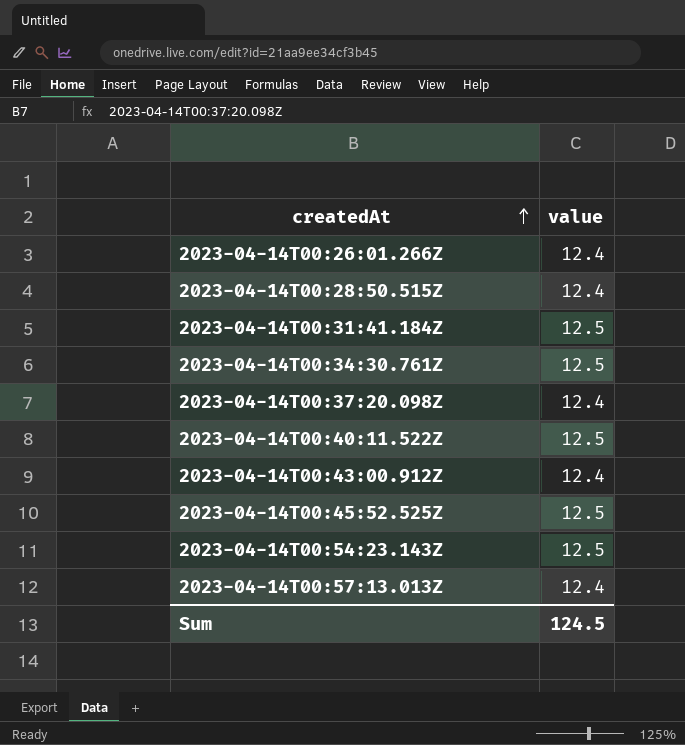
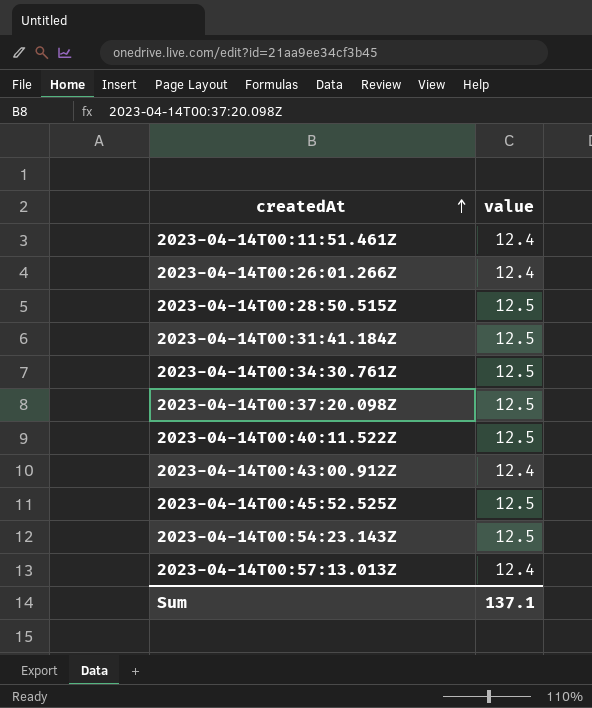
row 2023-04-14T00:11:51.461Z: none -> 12.4
2023-04-14T00:28:50.515Z | value: 12.4 -> 12.5
2023-04-14T00:37:20.098Z | value: 12.4 -> 12.5
Sum | value: 124.5 -> 137.1

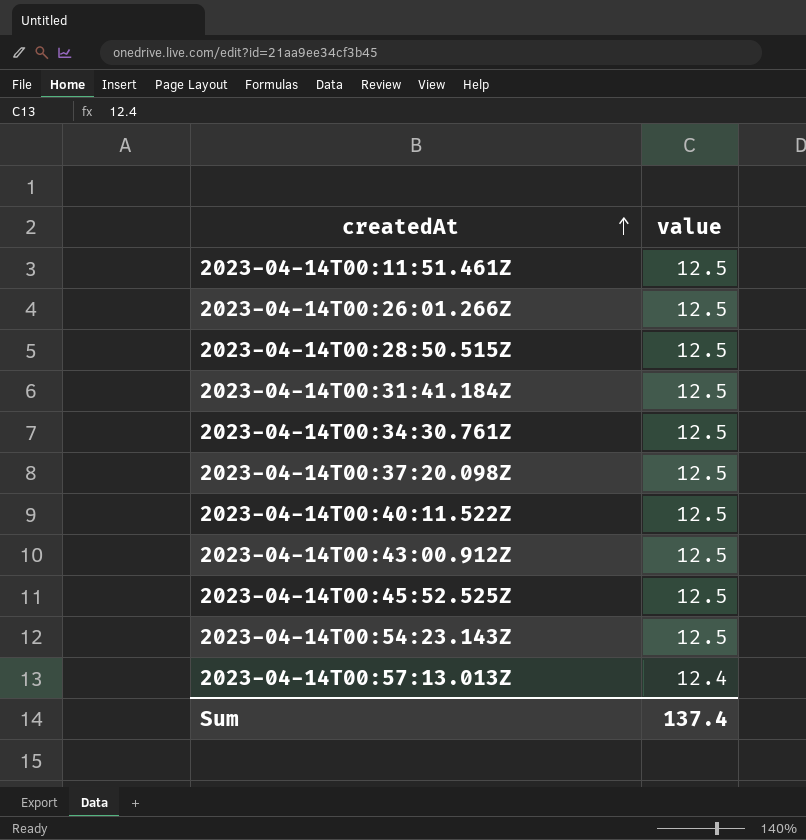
2023-04-14T00:11:51.461Z | value: 12.4 -> 12.5
2023-04-14T00:26:01.266Z | value: 12.4 -> 12.5
2023-04-14T00:43:00.912Z | value: 12.4 -> 12.5
Sum | value: 137.1 -> 137.4

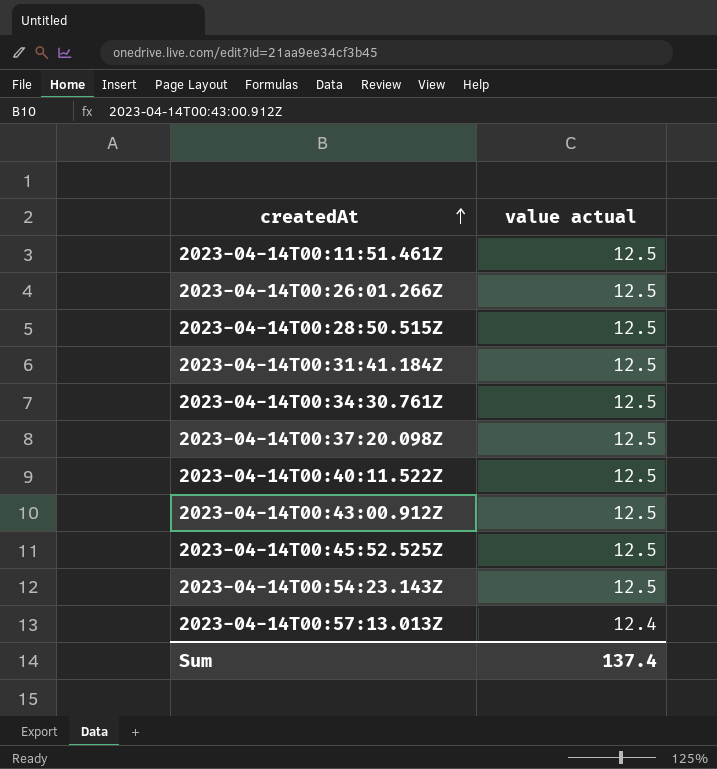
column name: value -> value actual

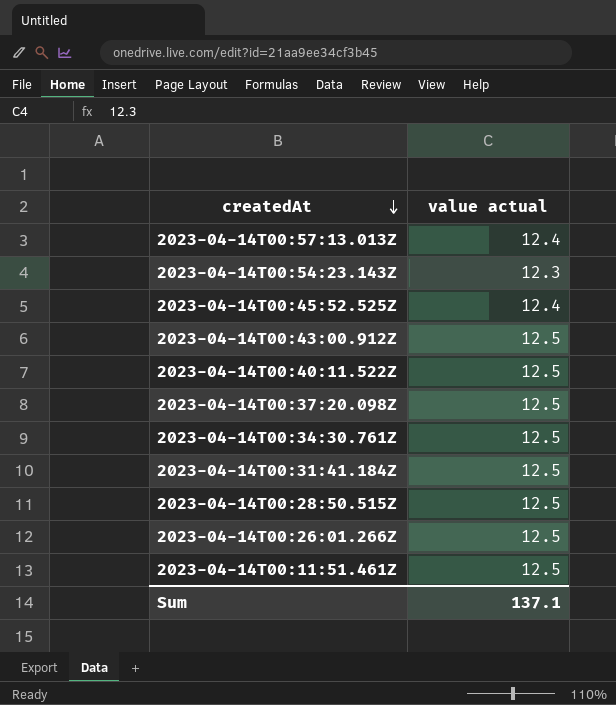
row order: createdAt ascending -> createdAt descending
2023-04-14T00:54:23.143Z | value actual: 12.5 -> 12.3
2023-04-14T00:45:52.525Z | value actual: 12.5 -> 12.4
Sum | value actual: 137.4 -> 137.1

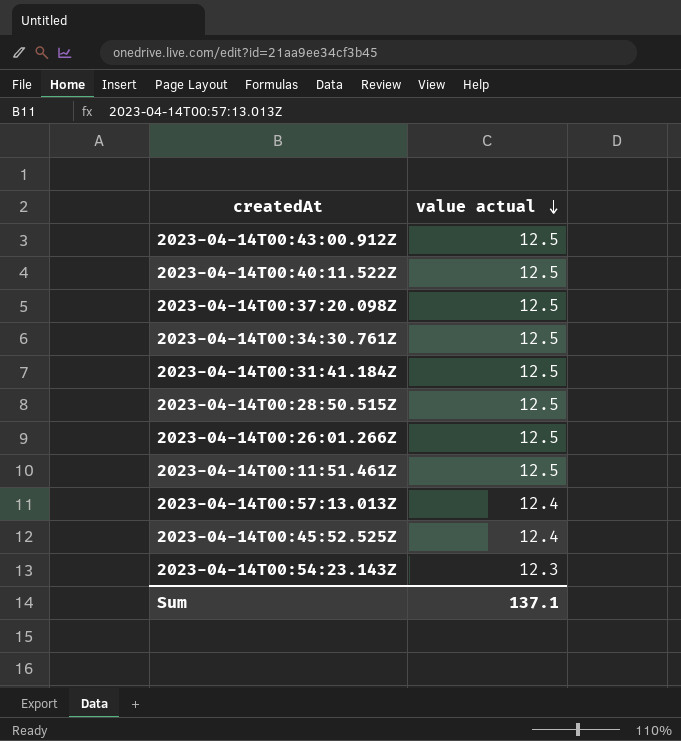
row order: createdAt descending -> value actual descending

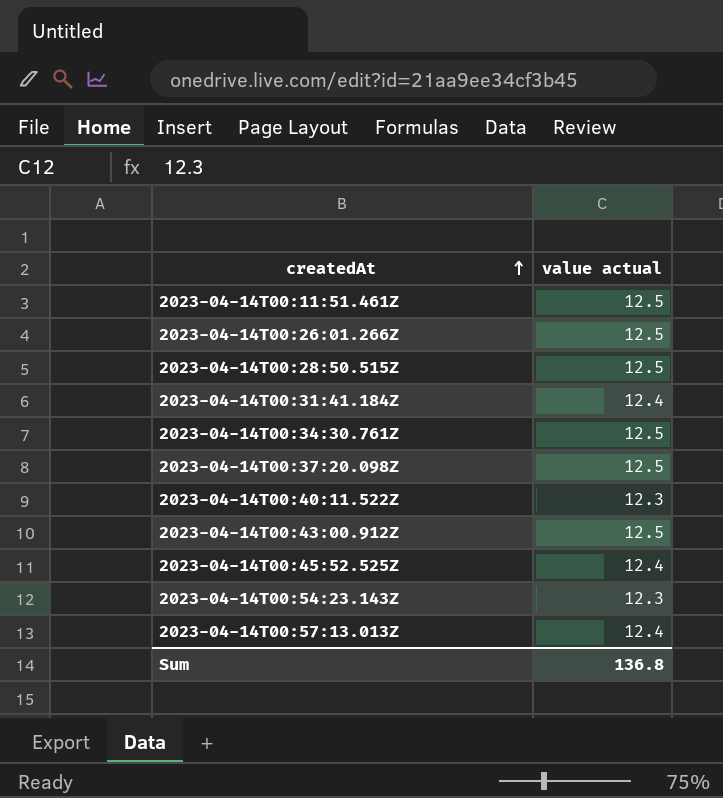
row order: value actual descending -> createdAt ascending
2023-04-14T00:31:41.184Z | value actual: 12.5 -> 12.4
2023-04-14T00:40:11.522Z | value actual: 12.5 -> 12.3
Sum | value actual: 137.1 -> 136.8

